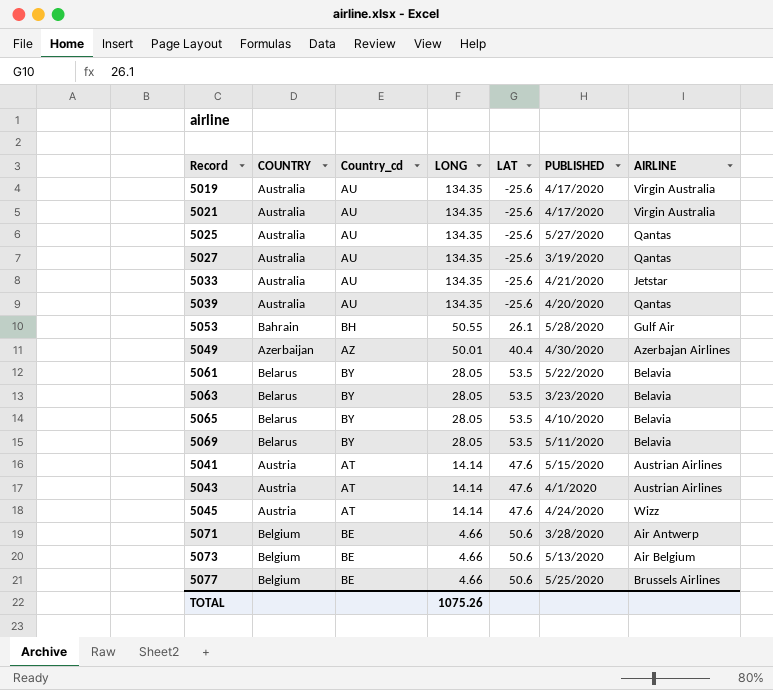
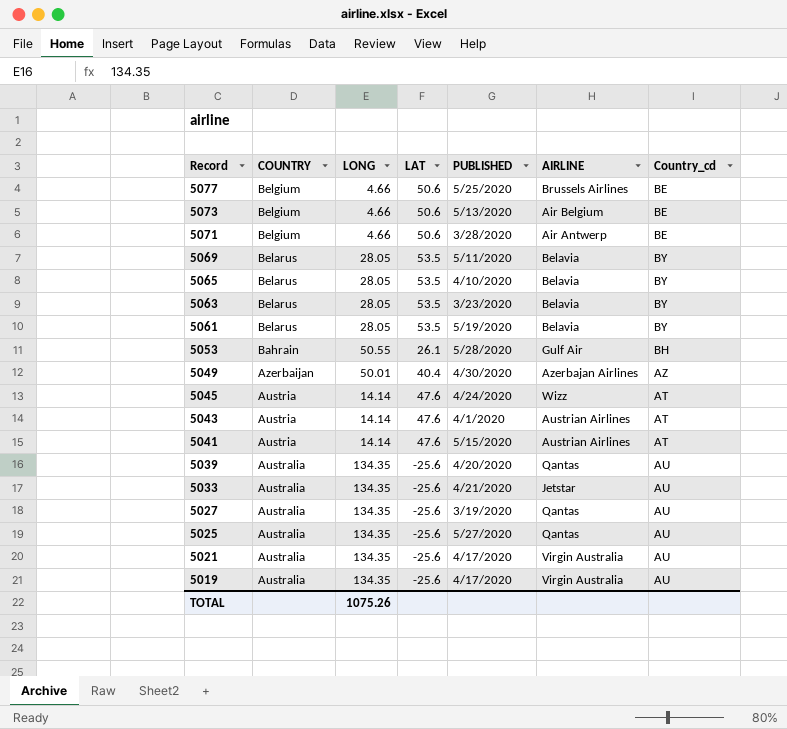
row order: LONG descending -> Record descending
column Country_cd | position: 3 -> 7
5061 | PUBLISHED: 5/22/2020 -> 5/19/2020

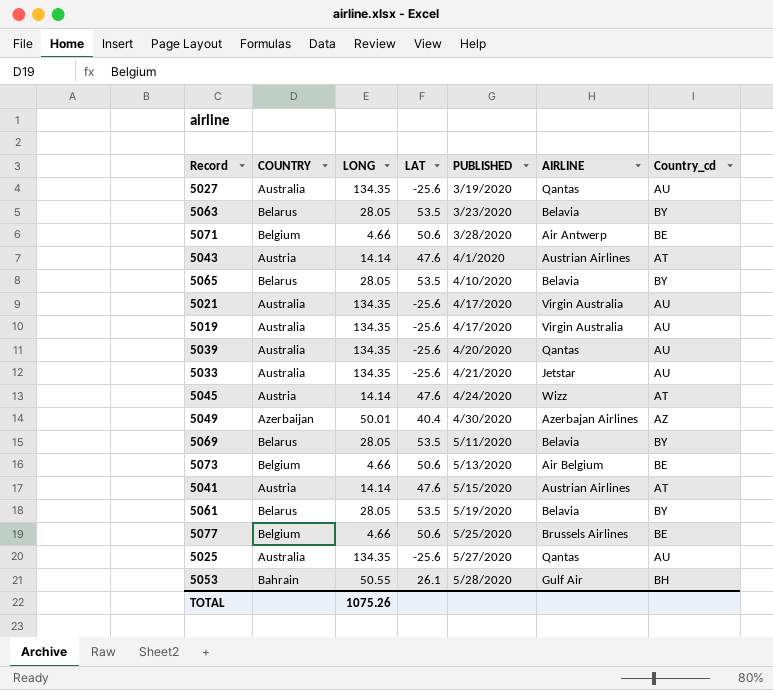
row order: Record descending -> PUBLISHED ascending

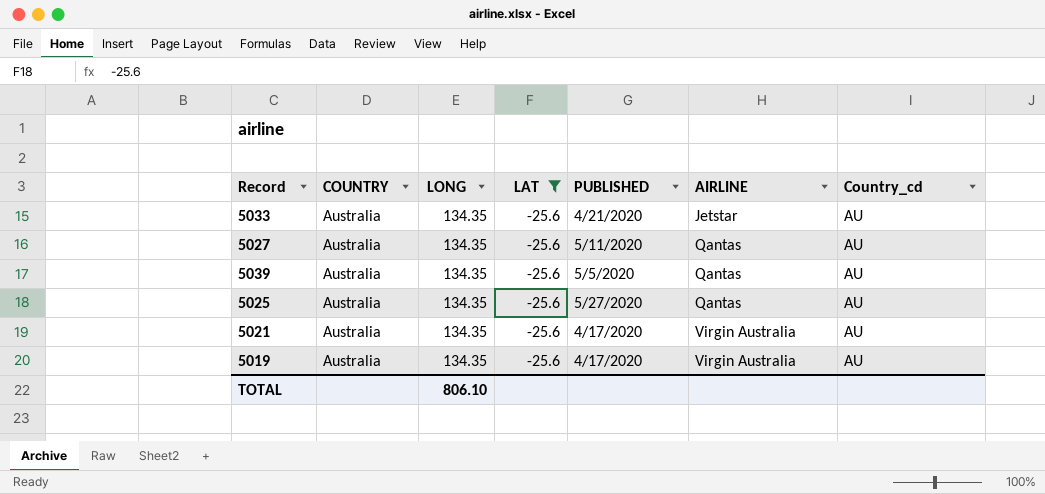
filter: none -> LAT = -25.6
row order: PUBLISHED ascending -> AIRLINE ascending
5027 | PUBLISHED: 3/19/2020 -> 5/11/2020
5039 | PUBLISHED: 4/20/2020 -> 5/5/2020
TOTAL | LONG: 1075.26 -> 806.10

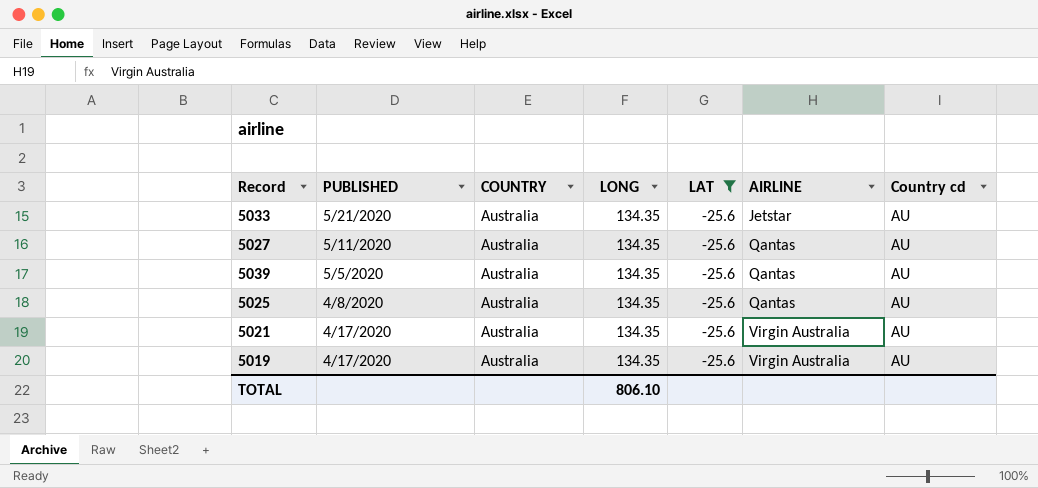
column PUBLISHED | position: 5 -> 2
column name: Country_cd -> Country cd
5033 | PUBLISHED: 4/21/2020 -> 5/21/2020
5025 | PUBLISHED: 5/27/2020 -> 4/8/2020

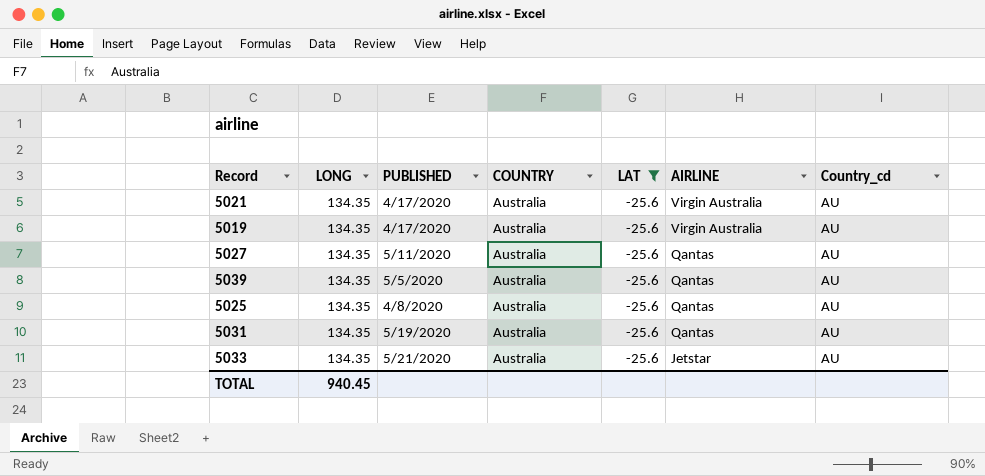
row order: AIRLINE ascending -> AIRLINE descending
column LONG | position: 4 -> 2
column name: Country cd -> Country_cd
row 5031: none -> 134.35 | 5/19/2020 | Australia | -25.6 | Qantas | AU
TOTAL | LONG: 806.10 -> 940.45

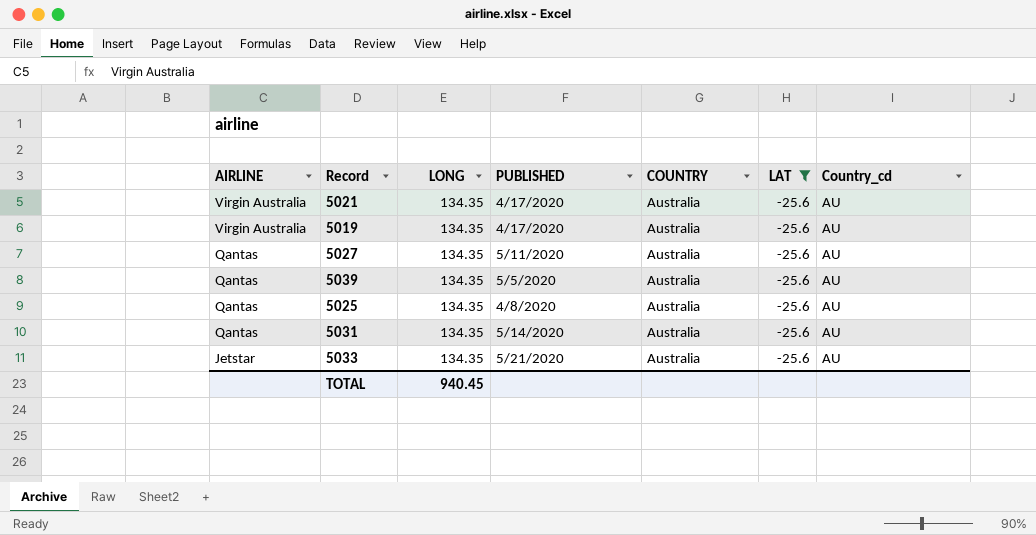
column AIRLINE | position: 6 -> 1
5031 | PUBLISHED: 5/19/2020 -> 5/14/2020

